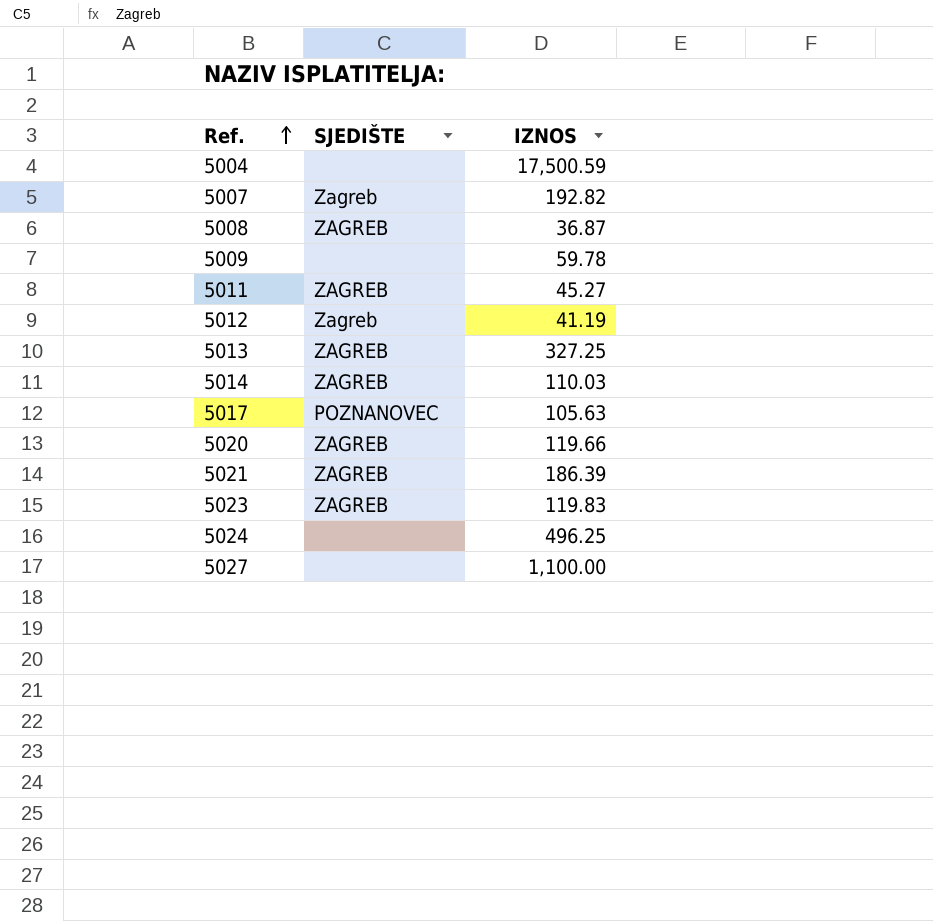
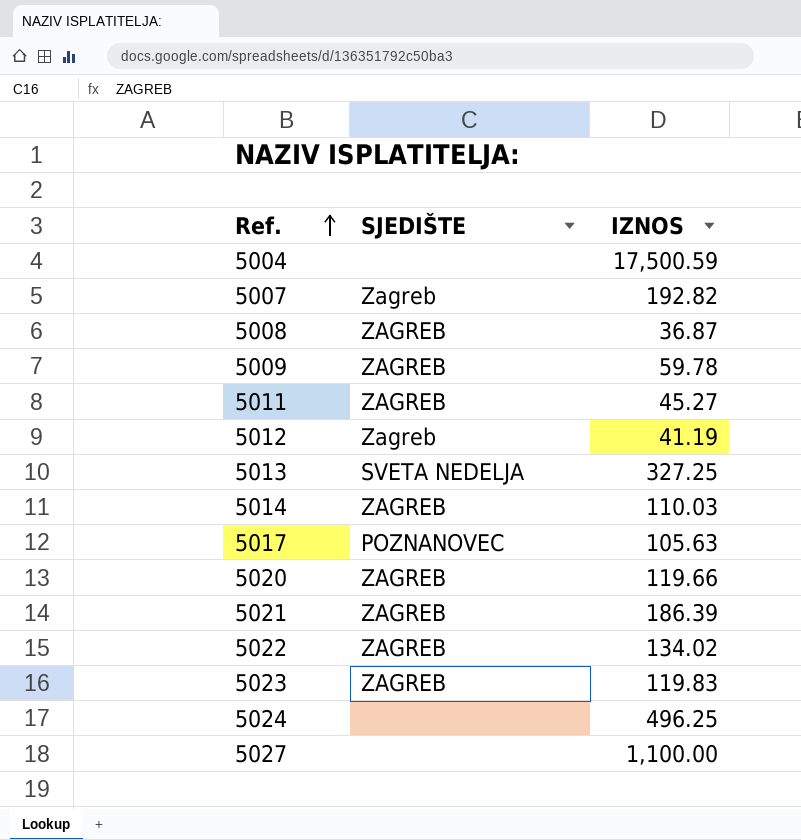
5009 | SJEDIŠTE: none -> ZAGREB
5013 | SJEDIŠTE: ZAGREB -> SVETA NEDELJA
row 5022: none -> ZAGREB | 134.02

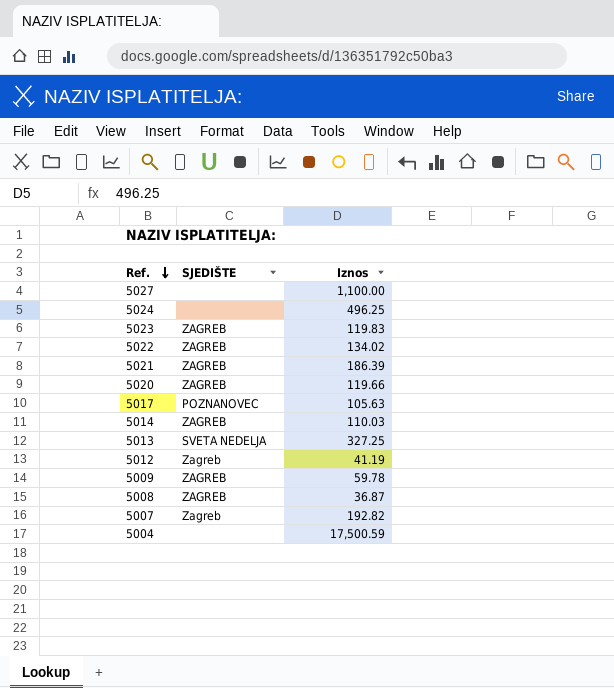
row order: Ref. ascending -> Ref. descending
column name: IZNOS -> Iznos
row 5011: ZAGREB | 45.27 -> none

